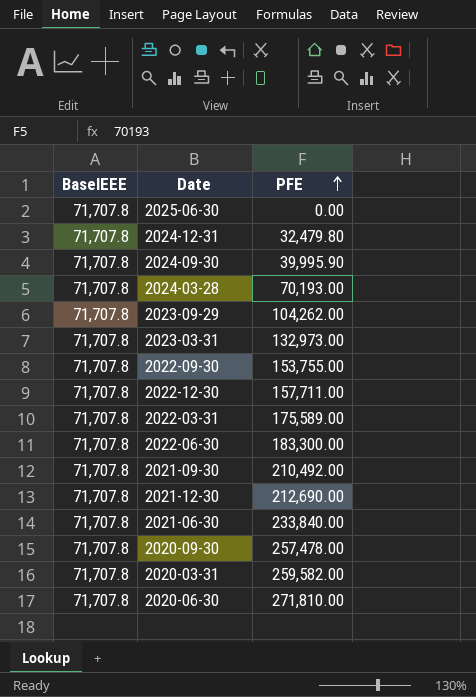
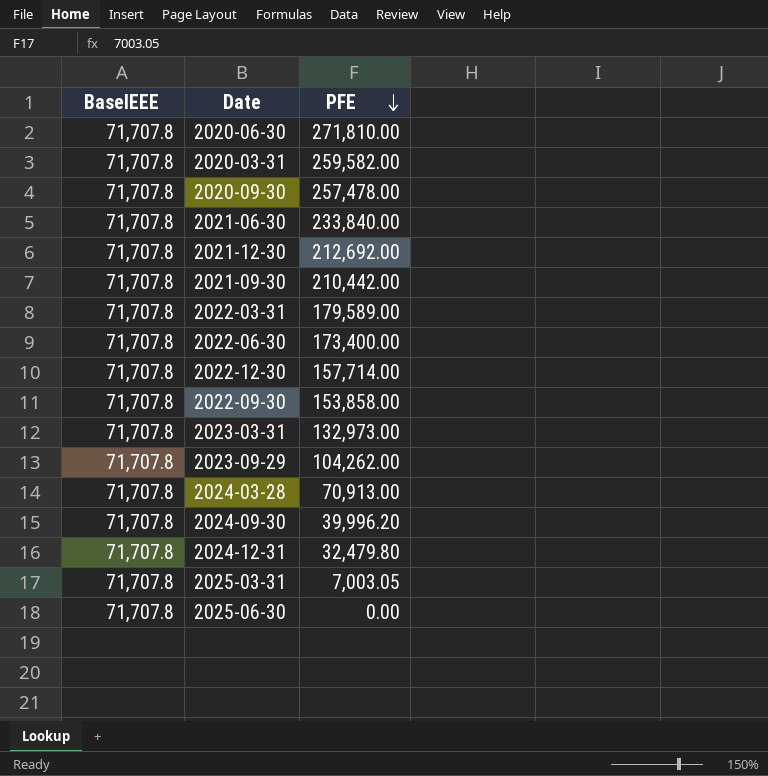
row order: PFE ascending -> PFE descending
2021-12-30 | PFE: 212,690.00 -> 212,692.00
2021-09-30 | PFE: 210,492.00 -> 210,442.00
2022-03-31 | PFE: 175,589.00 -> 179,589.00
2022-06-30 | PFE: 183,300.00 -> 173,400.00
2022-12-30 | PFE: 157,711.00 -> 157,714.00
2022-09-30 | PFE: 153,755.00 -> 153,858.00
2024-03-28 | PFE: 70,193.00 -> 70,913.00
2024-09-30 | PFE: 39,995.90 -> 39,996.20
row 2025-03-31: none -> 71,707.8 | 7,003.05

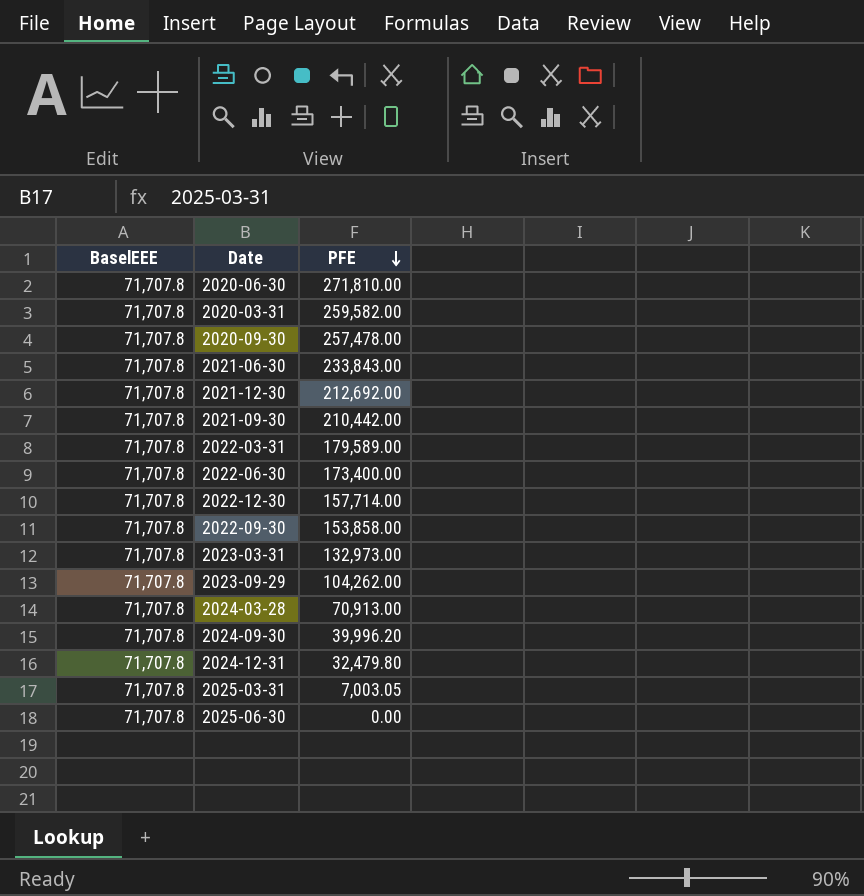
2021-06-30 | PFE: 233,840.00 -> 233,843.00

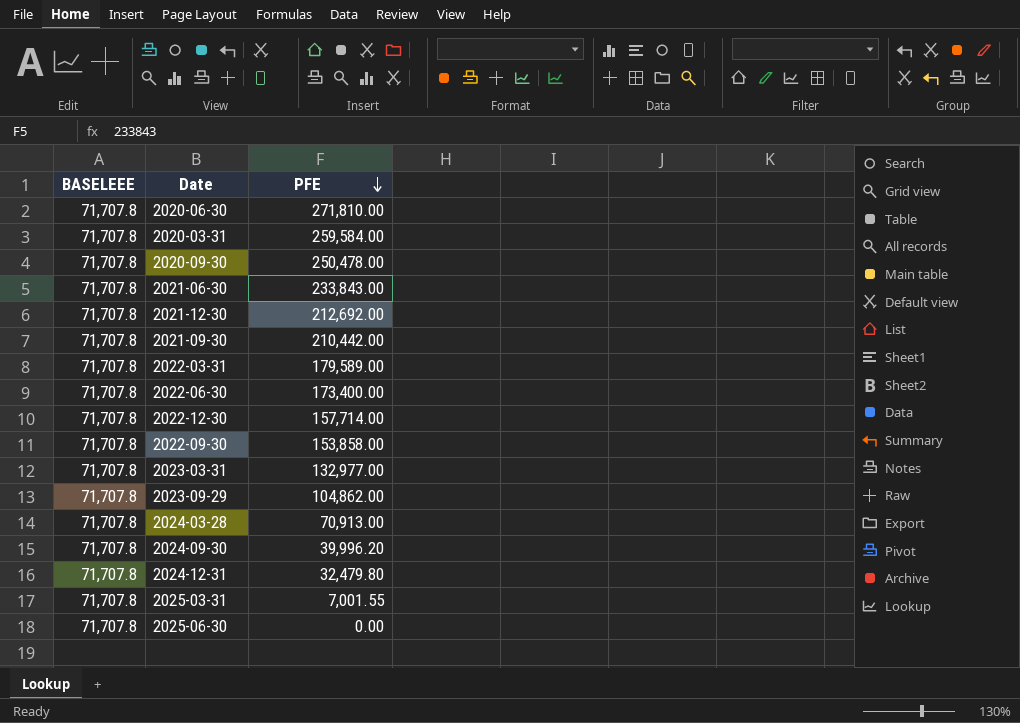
column name: BaselEEE -> BASELEEE
2020-03-31 | PFE: 259,582.00 -> 259,584.00
2020-09-30 | PFE: 257,478.00 -> 250,478.00
2023-03-31 | PFE: 132,973.00 -> 132,977.00
2023-09-29 | PFE: 104,262.00 -> 104,862.00
2025-03-31 | PFE: 7,003.05 -> 7,001.55

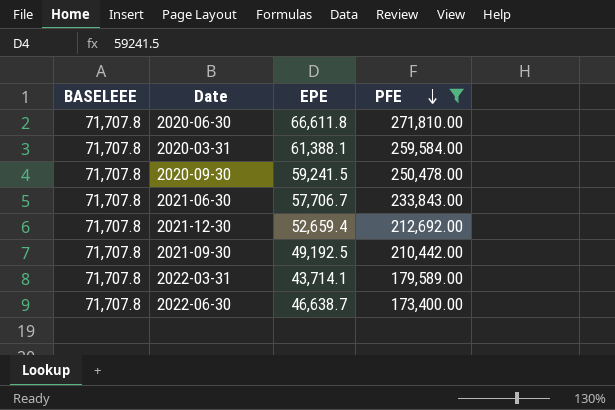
filter: none -> PFE >= 173,400.00
column EPE | position: none -> 3

